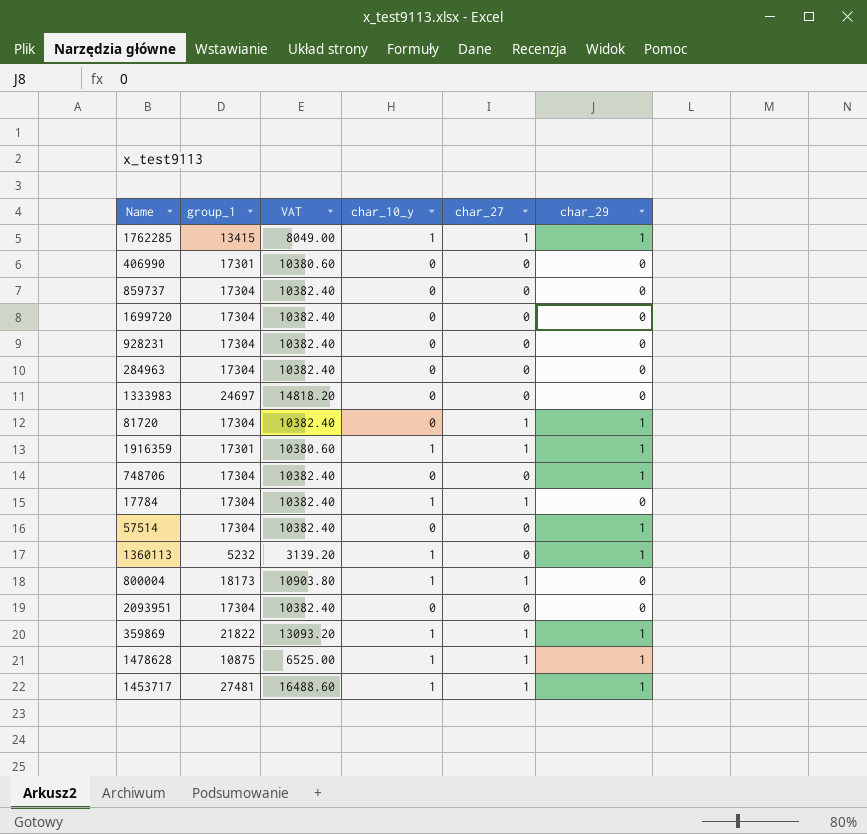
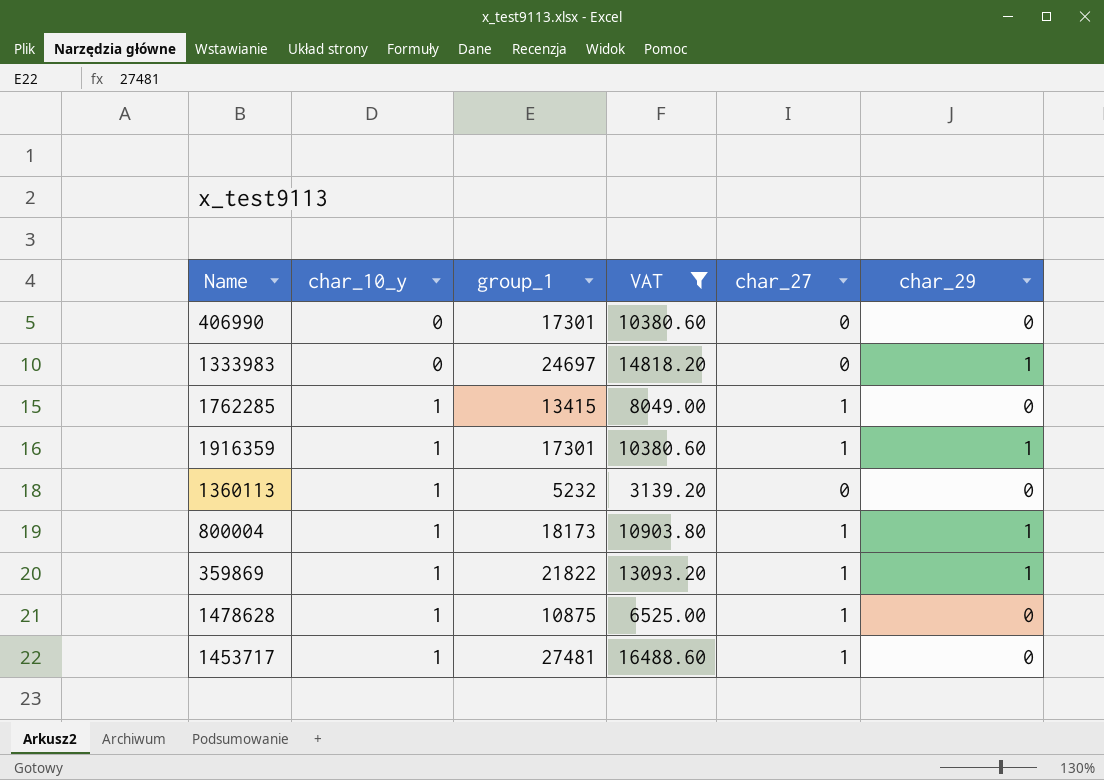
filter: none -> VAT != 10382.40
row order: none -> char_10_y ascending
column char_10_y | position: 4 -> 2
1333983 | char_29: 0 -> 1
1762285 | char_29: 1 -> 0
1360113 | char_29: 1 -> 0
800004 | char_29: 0 -> 1
1478628 | char_29: 1 -> 0
1453717 | char_29: 1 -> 0

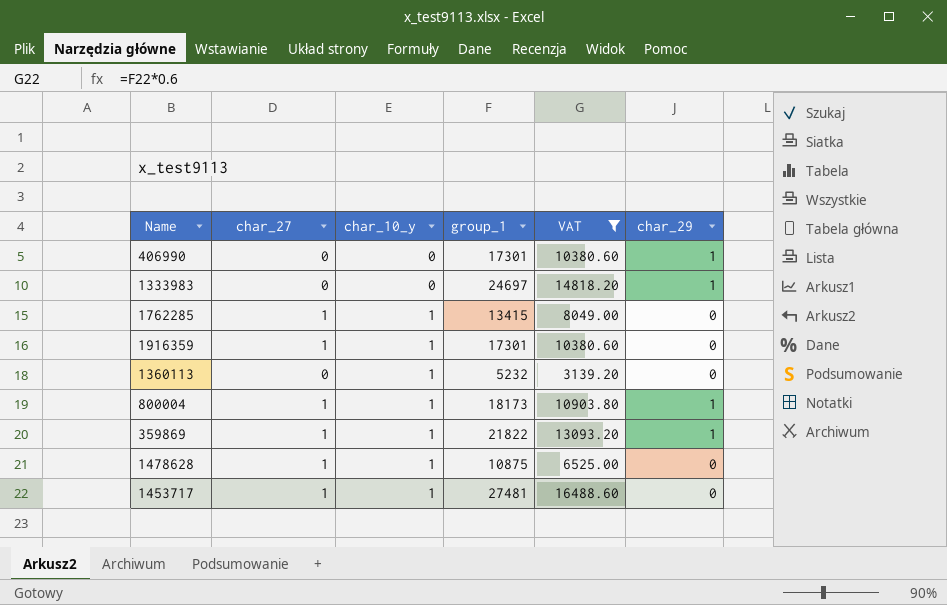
column char_27 | position: 5 -> 2
406990 | char_29: 0 -> 1
1916359 | char_29: 1 -> 0

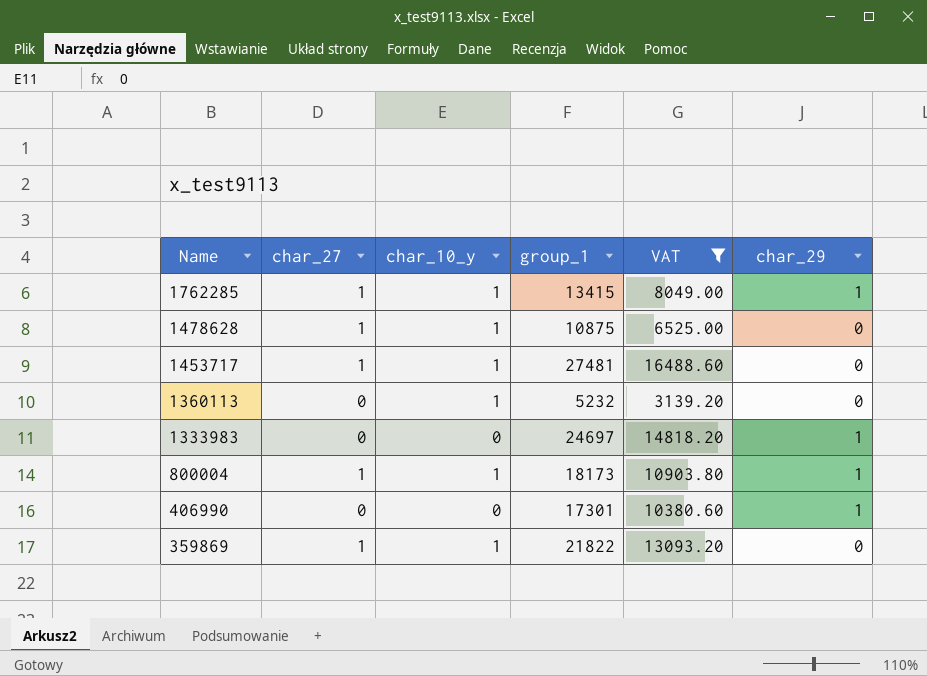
row order: char_10_y ascending -> Name descending
row 1916359: 1 | 1 | 17301 | 10380.60 | 0 -> none
1762285 | char_29: 0 -> 1
359869 | char_29: 1 -> 0

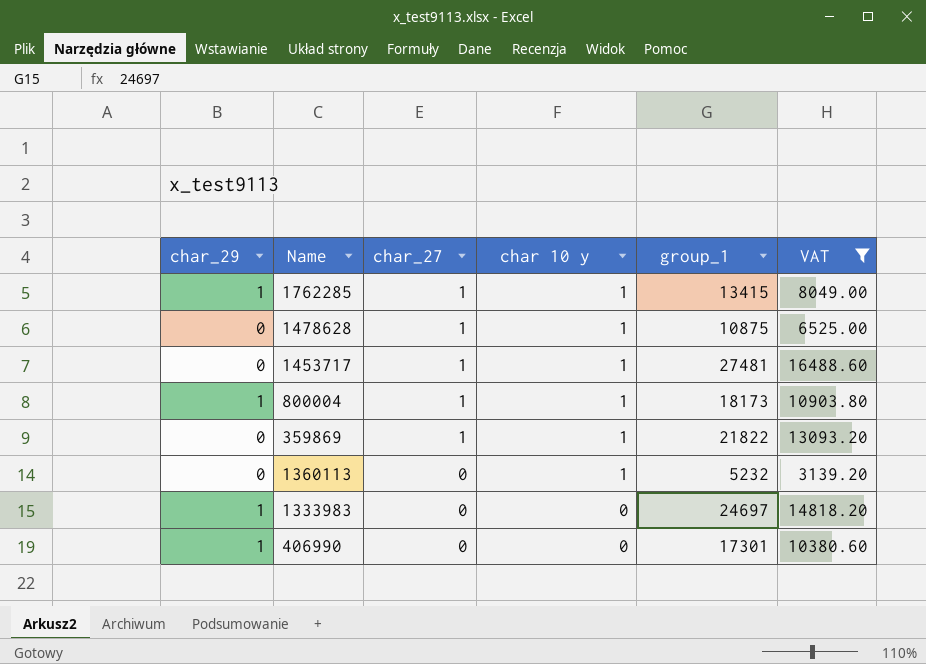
row order: Name descending -> char_27 descending
column char_29 | position: 6 -> 1
column name: char_10_y -> char 10 y

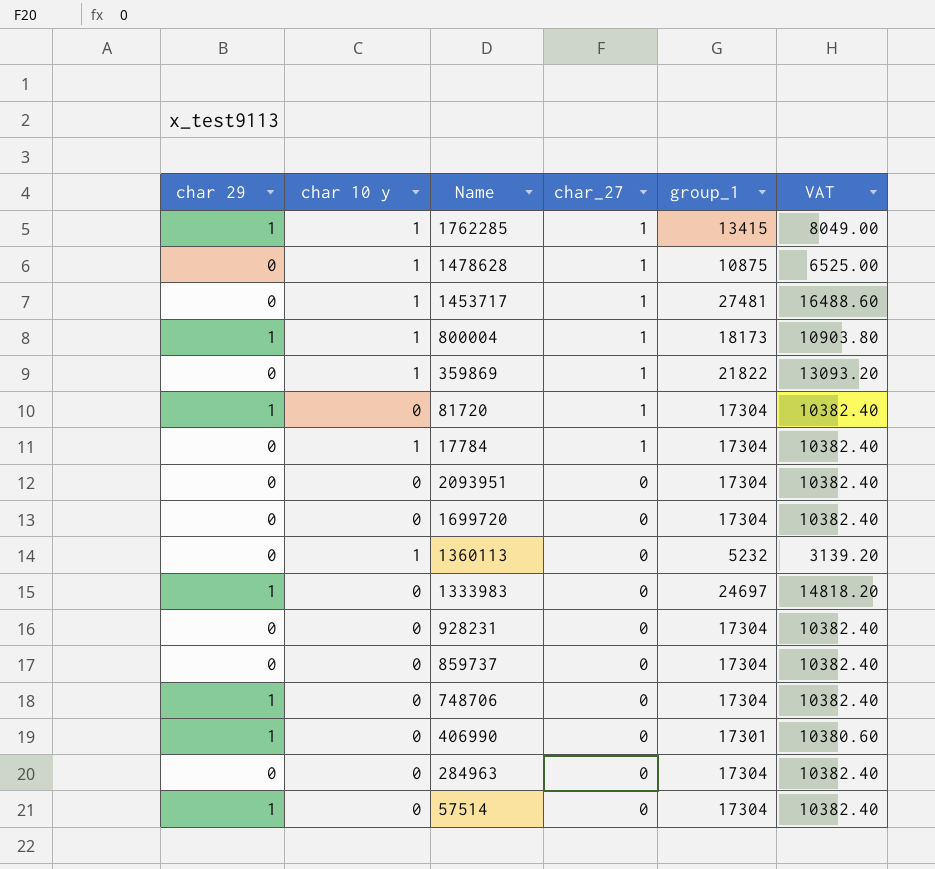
filter: VAT != 10382.40 -> none
column name: char_29 -> char 29
column char 10 y | position: 4 -> 2

